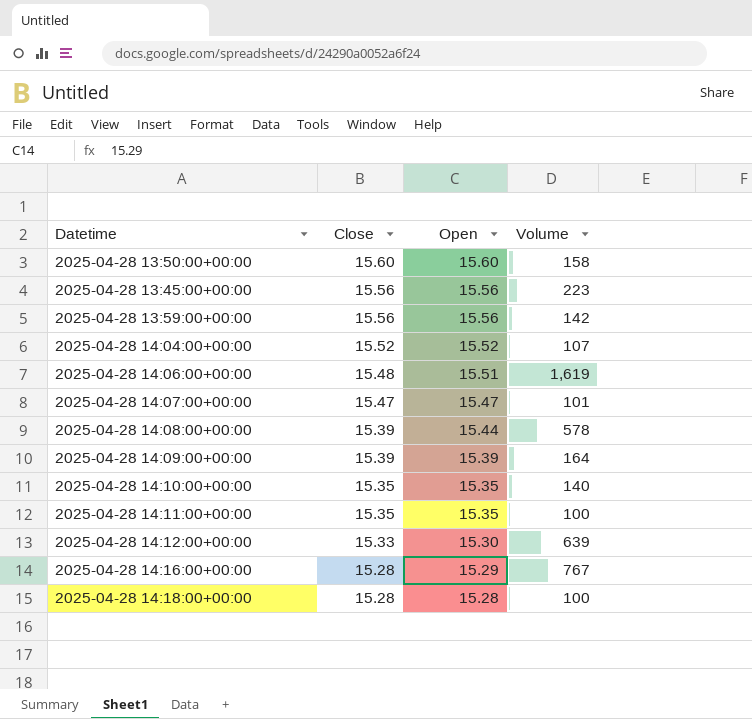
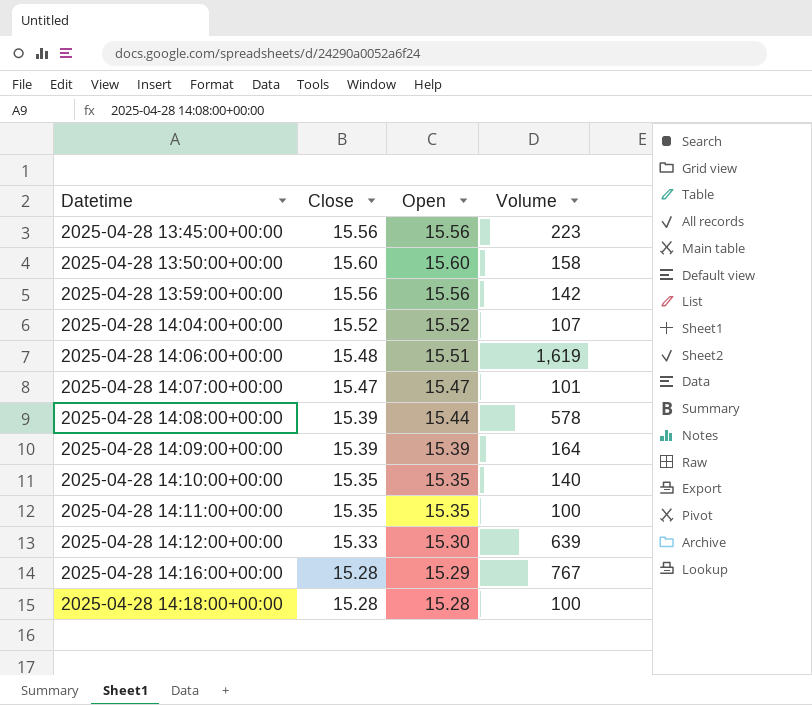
row order: Close descending -> Datetime ascending

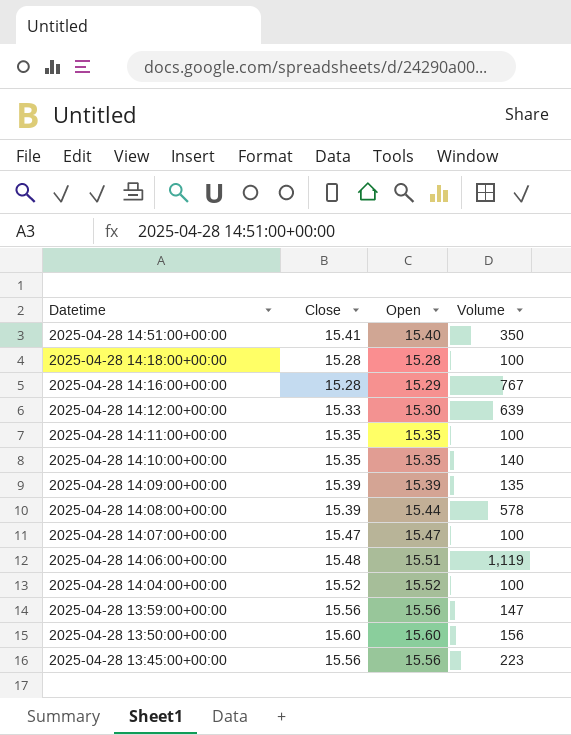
row order: Datetime ascending -> Datetime descending
row 2025-04-28 14:51:00+00:00: none -> 15.41 | 15.40 | 350
2025-04-28 14:09:00+00:00 | Volume: 164 -> 135
2025-04-28 14:07:00+00:00 | Volume: 101 -> 100
2025-04-28 14:06:00+00:00 | Volume: 1,619 -> 1,119
2025-04-28 14:04:00+00:00 | Volume: 107 -> 100
2025-04-28 13:59:00+00:00 | Volume: 142 -> 147
2025-04-28 13:50:00+00:00 | Volume: 158 -> 156

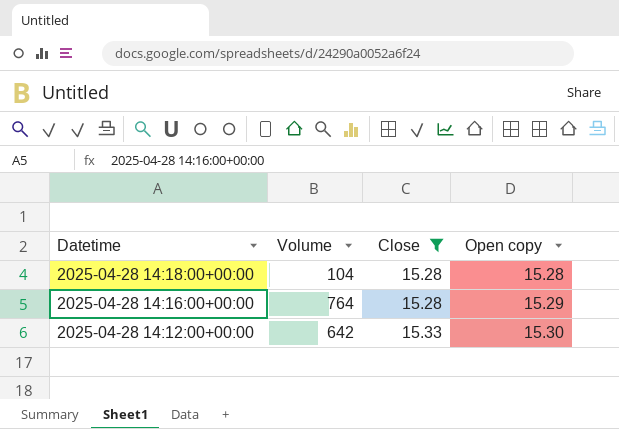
filter: none -> Close <= 15.33
column Volume | position: 4 -> 2
column name: Open -> Open copy
2025-04-28 14:18:00+00:00 | Volume: 100 -> 104
2025-04-28 14:16:00+00:00 | Volume: 767 -> 764
2025-04-28 14:12:00+00:00 | Volume: 639 -> 642

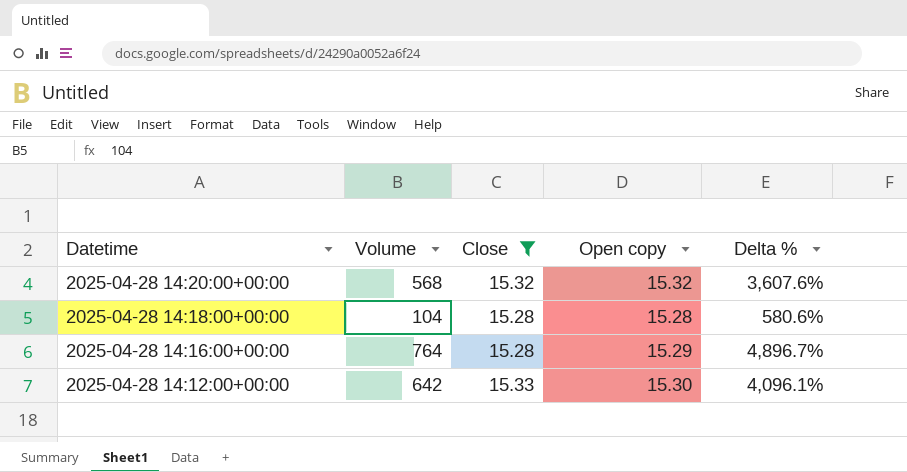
column Delta % | formula: none -> ([Volume] - [Open copy]) / [Open copy]
row 2025-04-28 14:20:00+00:00: none -> 568 | 15.32 | 15.32 | 3,607.6%

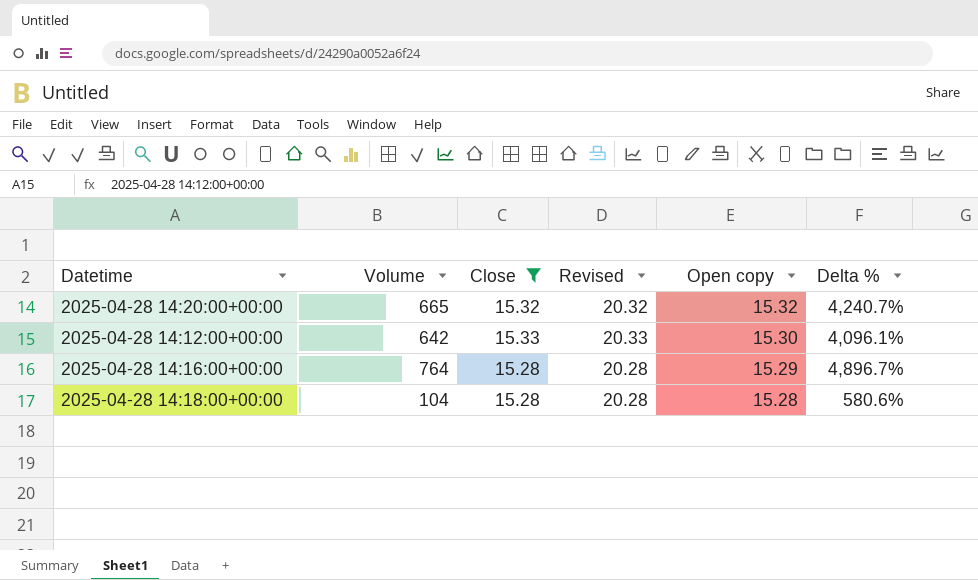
row order: Datetime descending -> Open copy descending
column Revised | formula: none -> [Close] + 5
2025-04-28 14:20:00+00:00 | Volume: 568 -> 665
2025-04-28 14:20:00+00:00 | Delta %: 3,607.6% -> 4,240.7%

